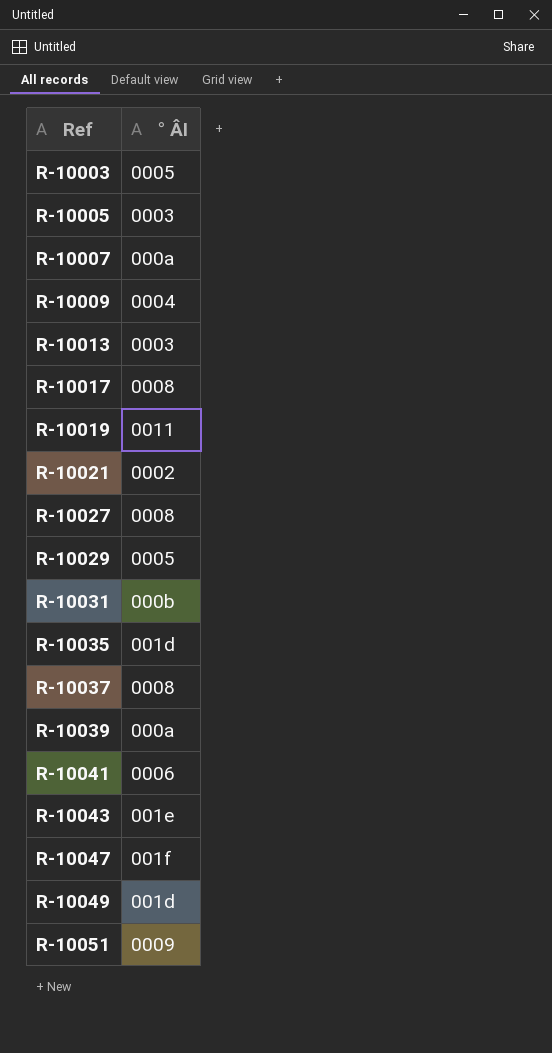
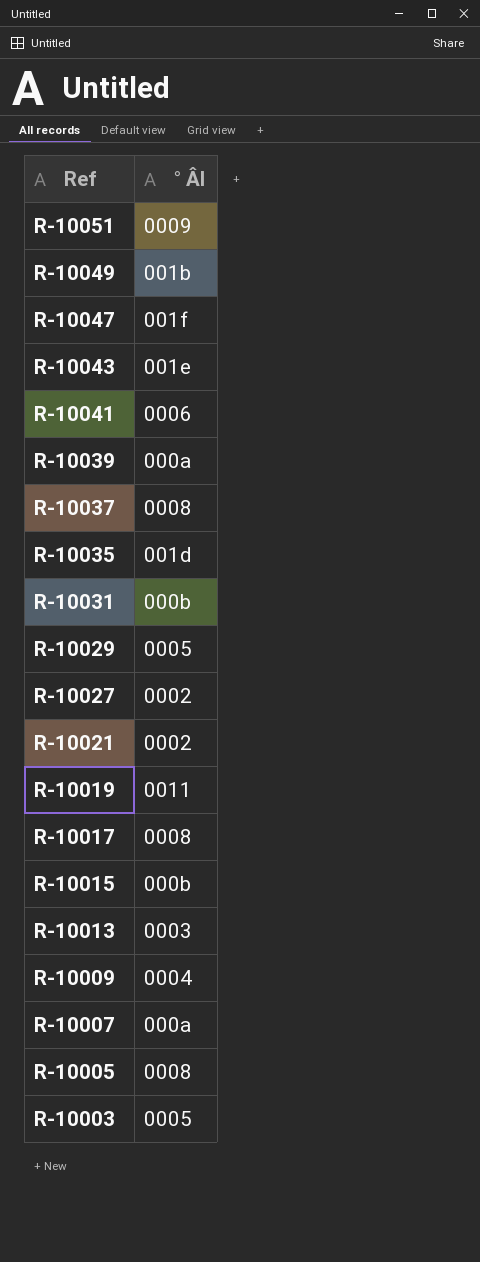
row order: Ref ascending -> Ref descending
R-10049 | ° ÂI: 001d -> 001b
R-10027 | ° ÂI: 0008 -> 0002
row R-10015: none -> 000b
R-10005 | ° ÂI: 0003 -> 0008

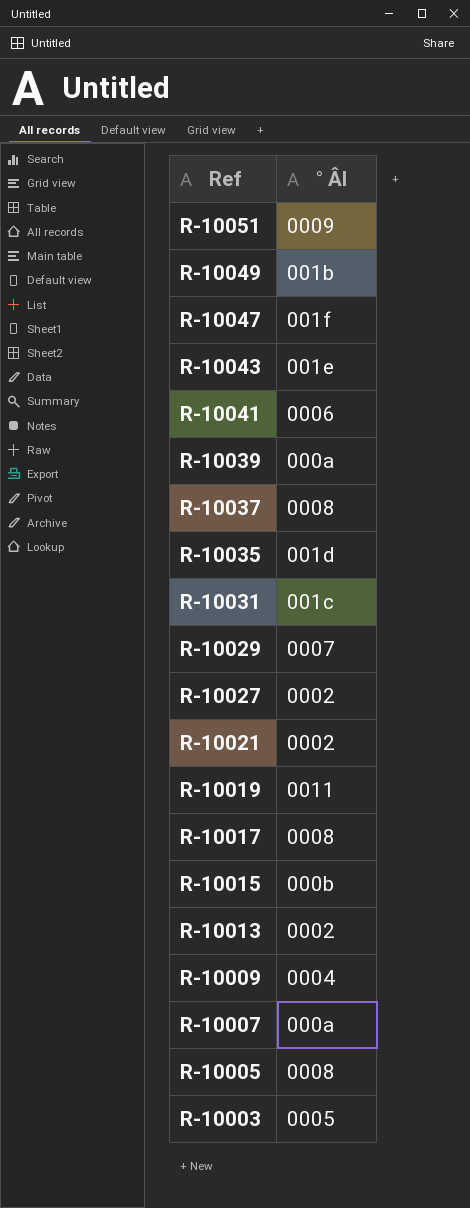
R-10031 | ° ÂI: 000b -> 001c
R-10029 | ° ÂI: 0005 -> 0007
R-10013 | ° ÂI: 0003 -> 0002

